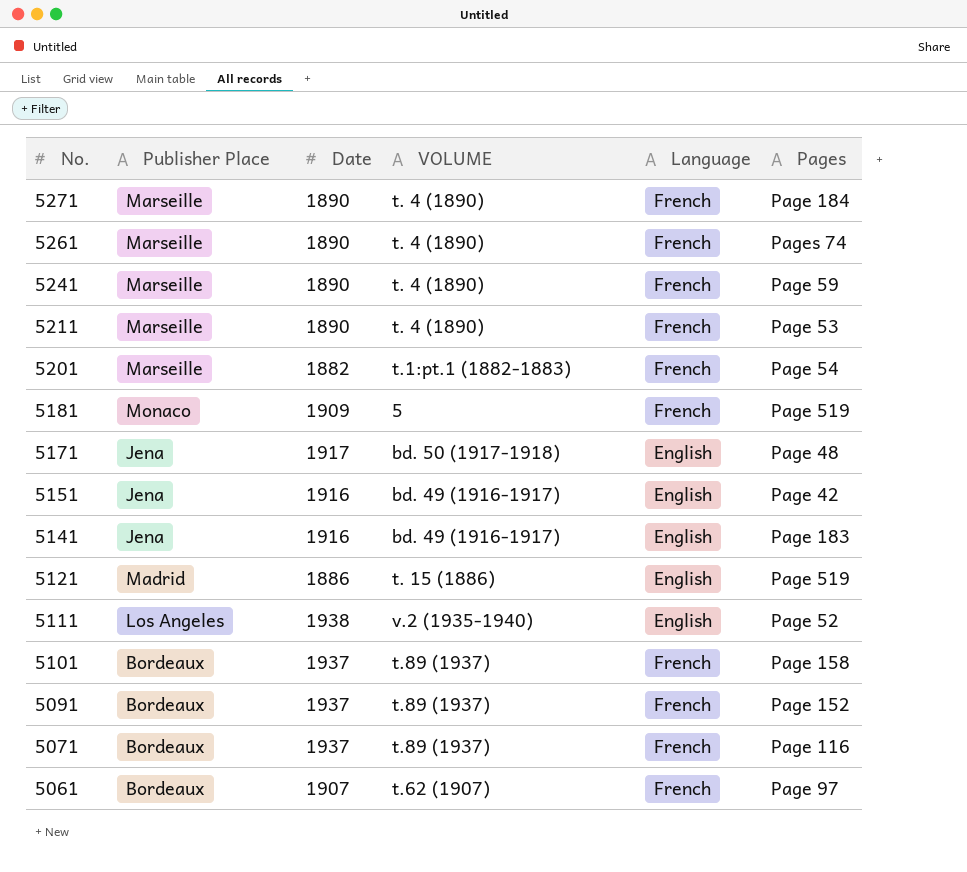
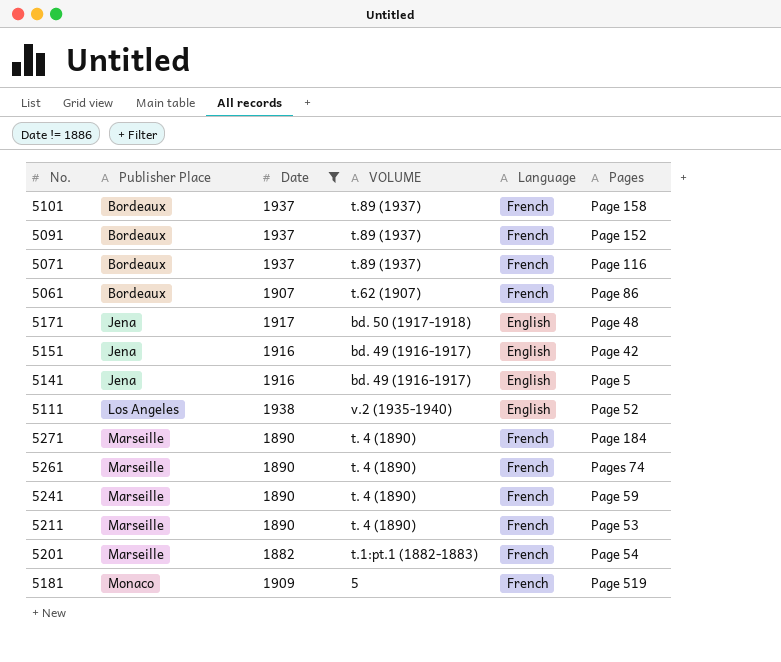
filter: none -> Date != 1886
row order: No. descending -> Publisher Place ascending
5061 | Pages: Page 97 -> Page 86
5141 | Pages: Page 183 -> Page 5

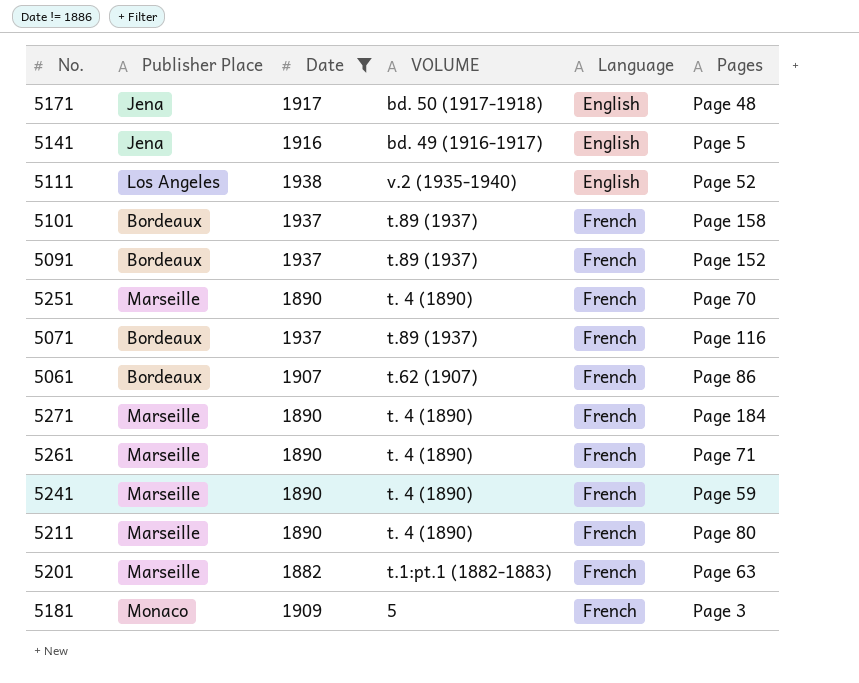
row order: Publisher Place ascending -> Language ascending
row 5151: Jena | 1916 | bd. 49 (1916-1917) | English | Page 42 -> none
row 5251: none -> Marseille | 1890 | t. 4 (1890) | French | Page 70
5261 | Pages: Pages 74 -> Page 71
5211 | Pages: Page 53 -> Page 80
5201 | Pages: Page 54 -> Page 63
5181 | Pages: Page 519 -> Page 3

